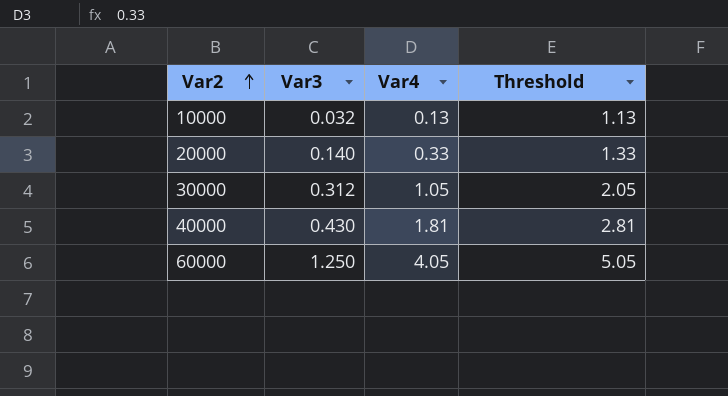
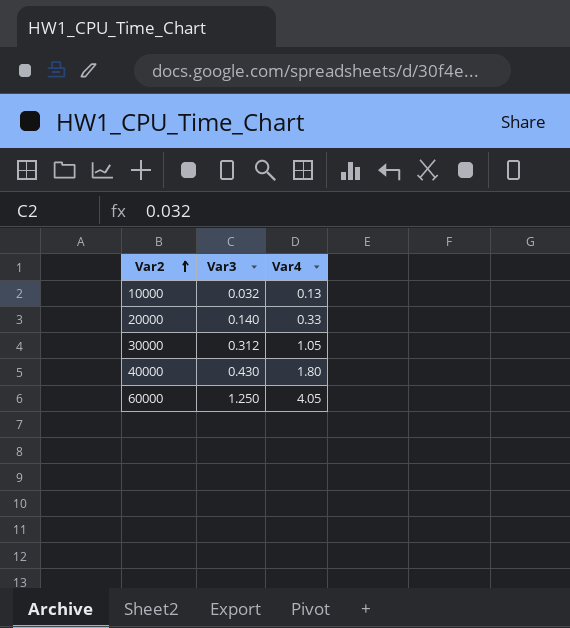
column Threshold | formula: [Var4] + 1 -> none
40000 | Var4: 1.81 -> 1.80

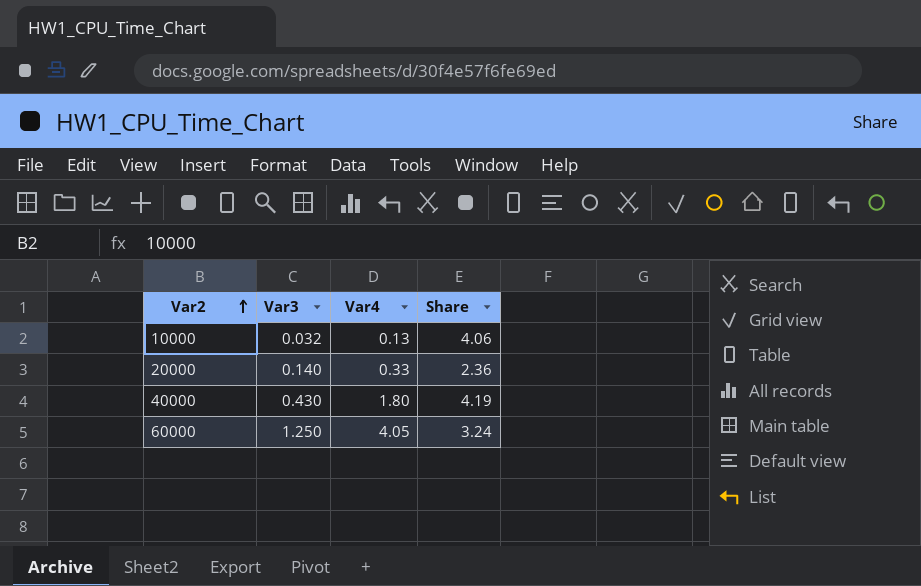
column Share | formula: none -> [Var4] / [Var3]
row 30000: 0.312 | 1.05 -> none

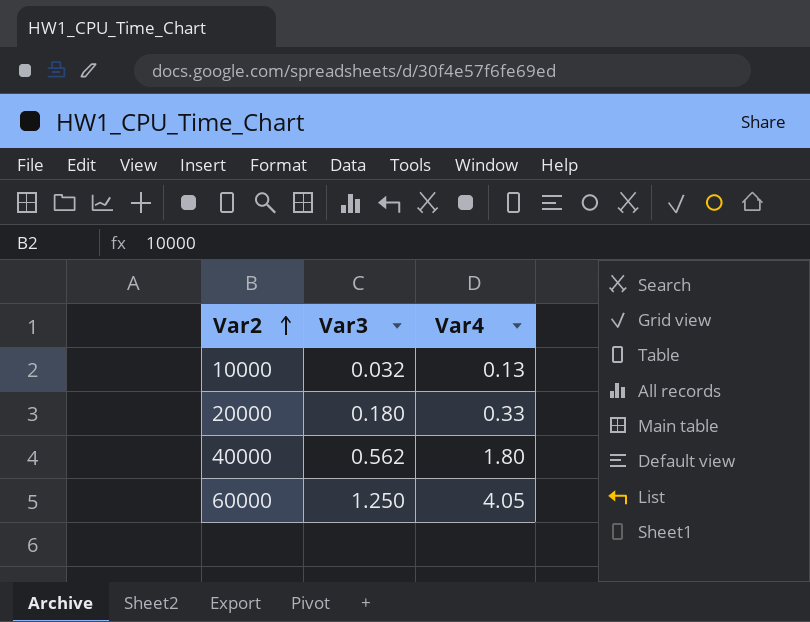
column Share | formula: [Var4] / [Var3] -> none
20000 | Var3: 0.140 -> 0.180
40000 | Var3: 0.430 -> 0.562

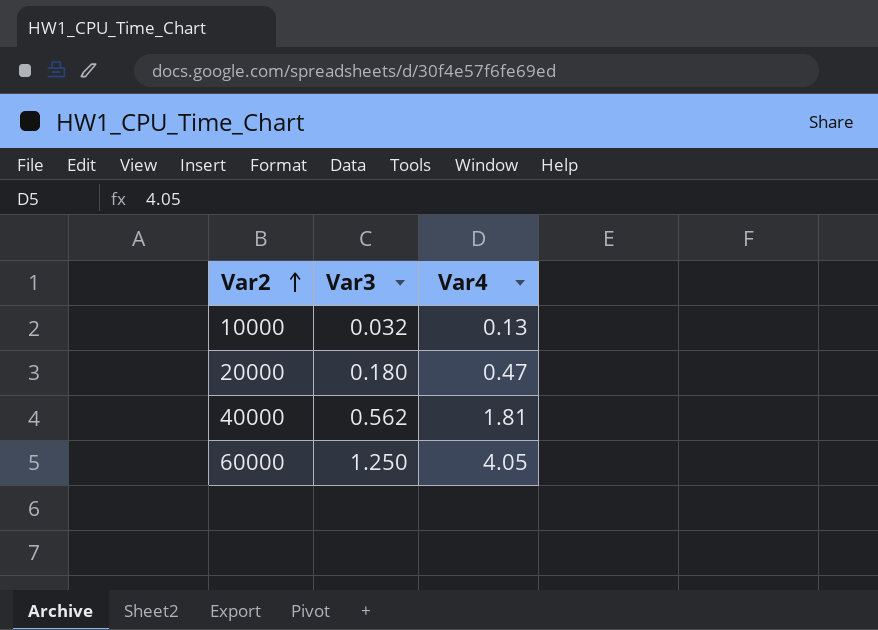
20000 | Var4: 0.33 -> 0.47
40000 | Var4: 1.80 -> 1.81

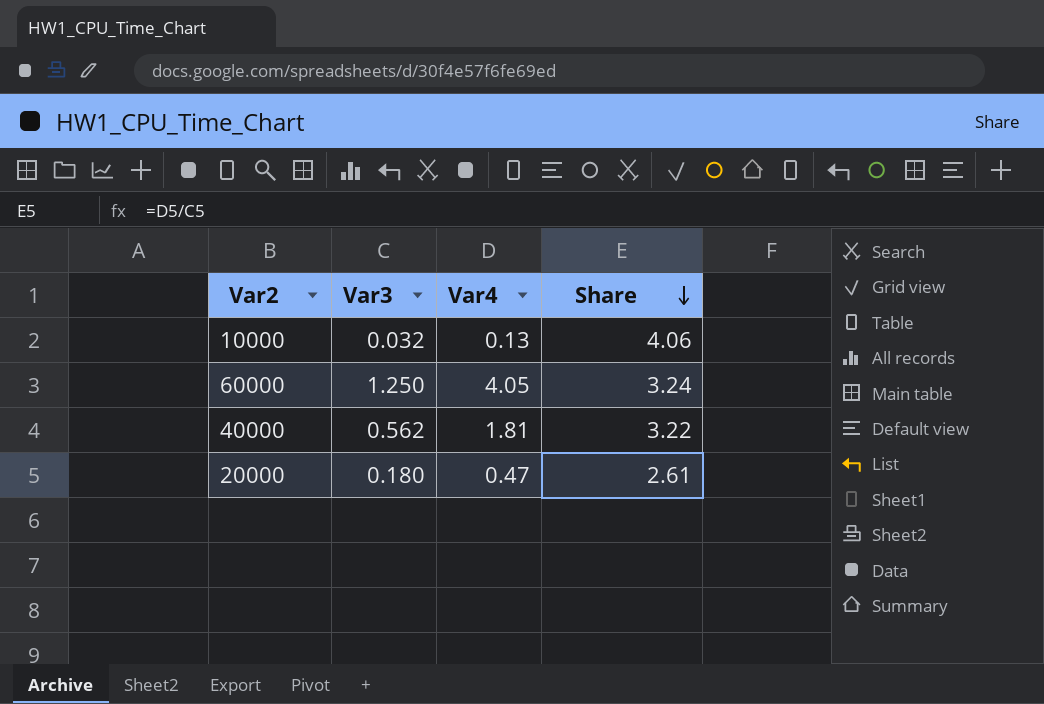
row order: Var2 ascending -> Share descending
column Share | formula: none -> [Var4] / [Var3]

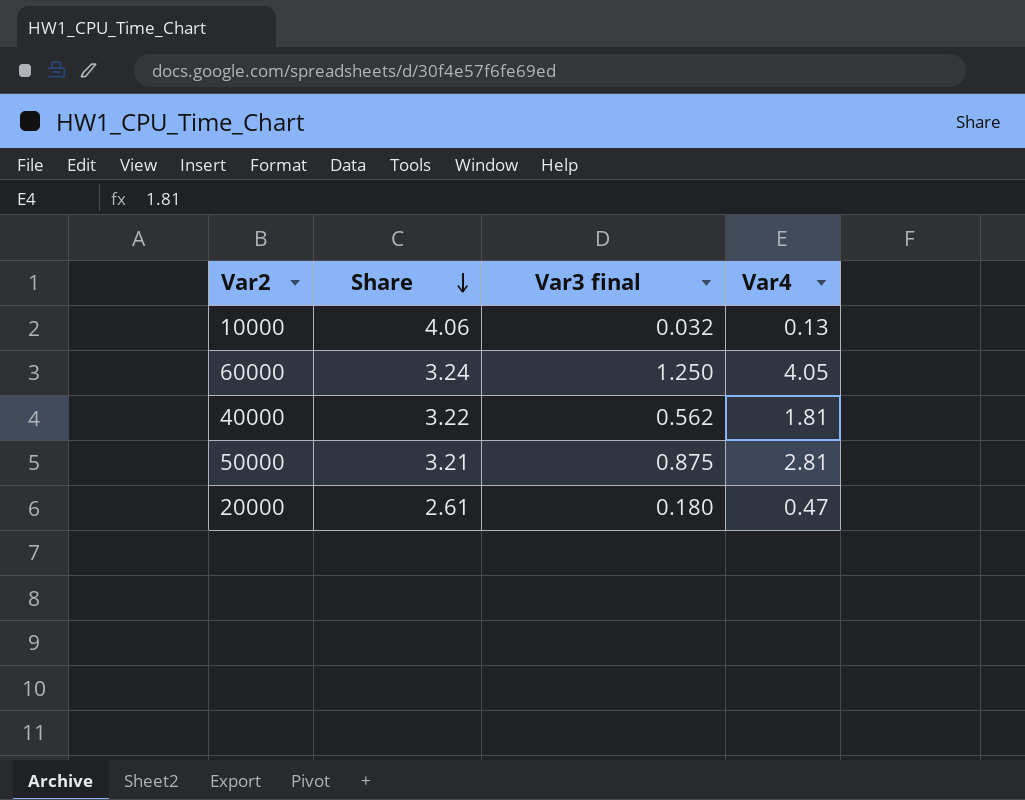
column Share | position: 4 -> 2
column name: Var3 -> Var3 final
row 50000: none -> 3.21 | 0.875 | 2.81

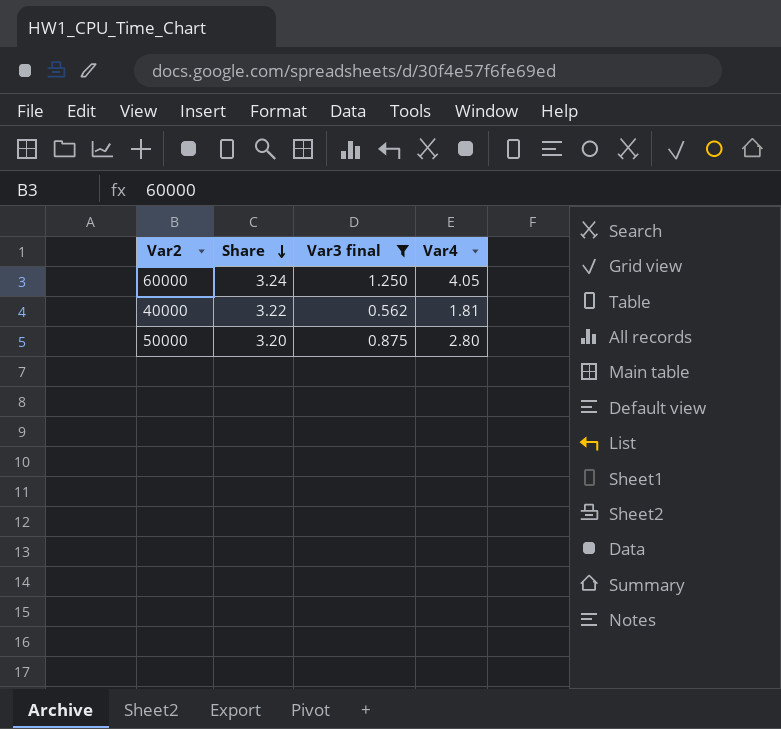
filter: none -> Var3 final >= 0.562
50000 | Share: 3.21 -> 3.20
50000 | Var4: 2.81 -> 2.80

